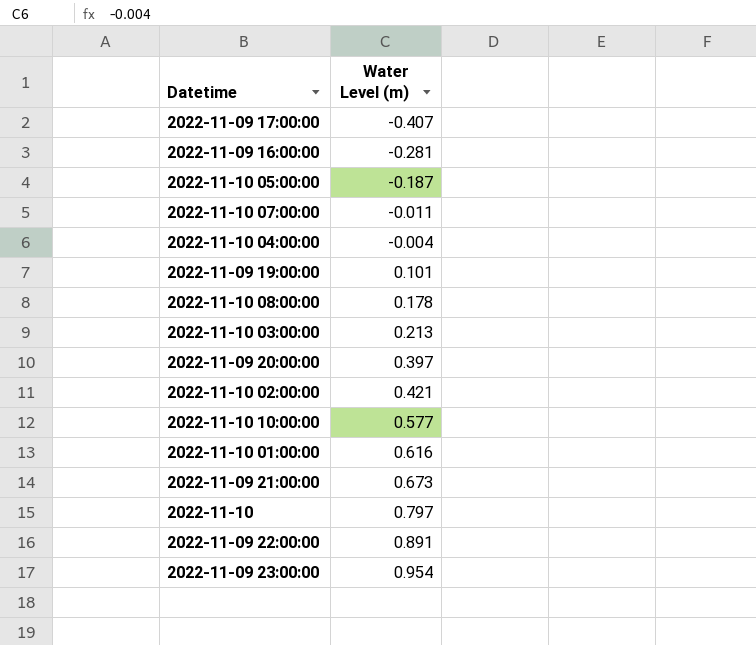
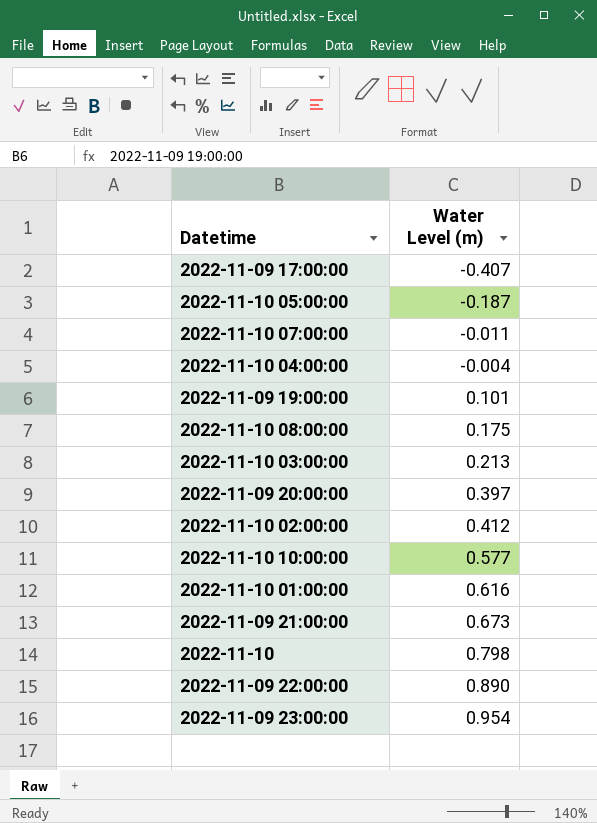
row 2022-11-09 16:00:00: -0.281 -> none
2022-11-10 08:00:00 | Water Level (m): 0.178 -> 0.175
2022-11-10 02:00:00 | Water Level (m): 0.421 -> 0.412
2022-11-10 | Water Level (m): 0.797 -> 0.798
2022-11-09 22:00:00 | Water Level (m): 0.891 -> 0.890

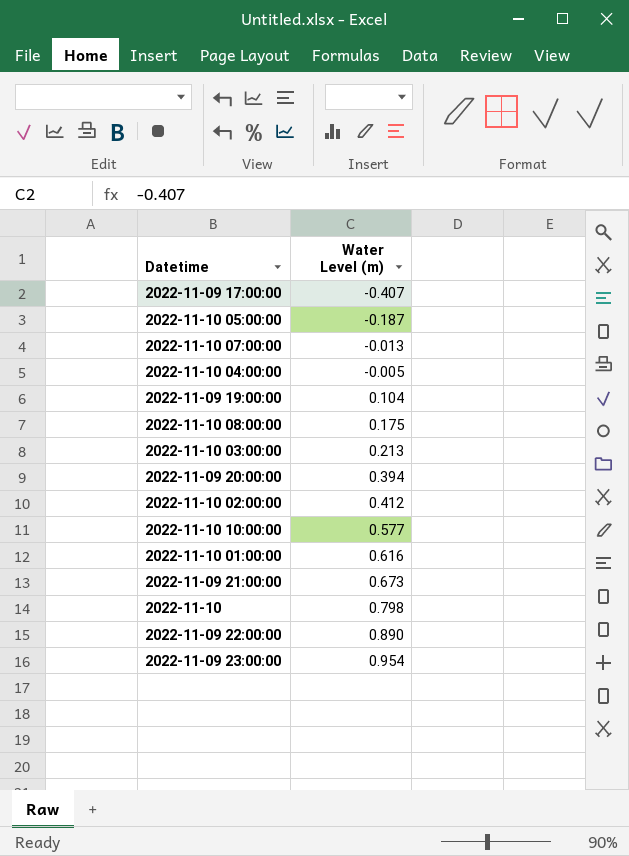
2022-11-10 07:00:00 | Water Level (m): -0.011 -> -0.013
2022-11-10 04:00:00 | Water Level (m): -0.004 -> -0.005
2022-11-09 19:00:00 | Water Level (m): 0.101 -> 0.104
2022-11-09 20:00:00 | Water Level (m): 0.397 -> 0.394

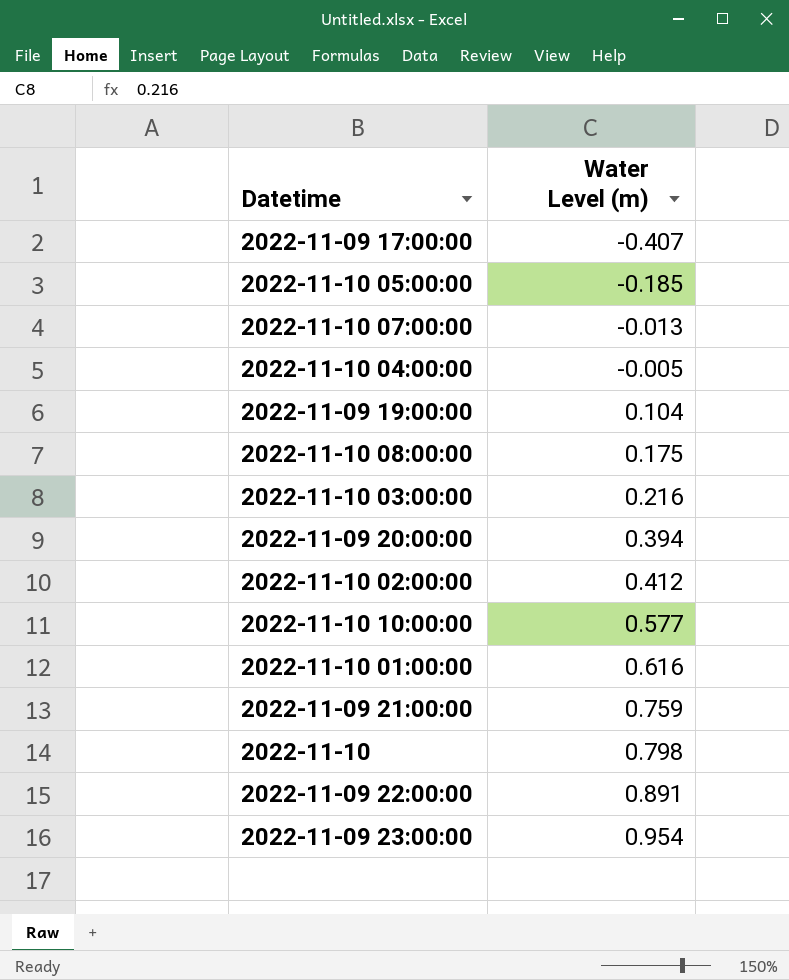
2022-11-10 05:00:00 | Water Level (m): -0.187 -> -0.185
2022-11-10 03:00:00 | Water Level (m): 0.213 -> 0.216
2022-11-09 21:00:00 | Water Level (m): 0.673 -> 0.759
2022-11-09 22:00:00 | Water Level (m): 0.890 -> 0.891

